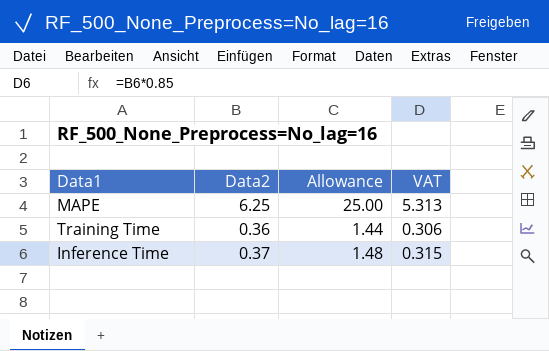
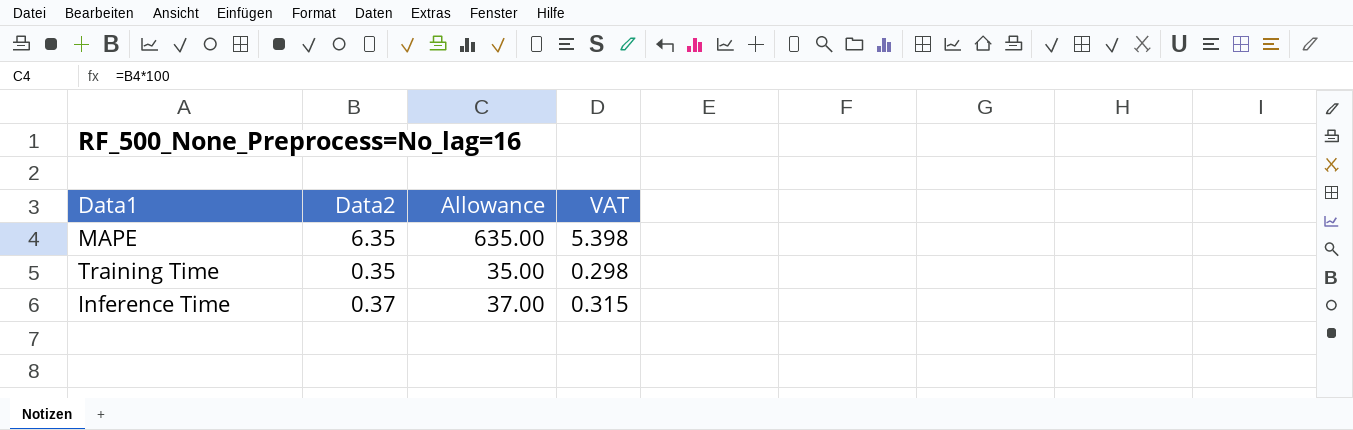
column Allowance | formula: [Data2] * 4 -> [Data2] * 100
MAPE | Data2: 6.25 -> 6.35
MAPE | VAT: 5.313 -> 5.398
Training Time | Data2: 0.36 -> 0.35
Training Time | VAT: 0.306 -> 0.298

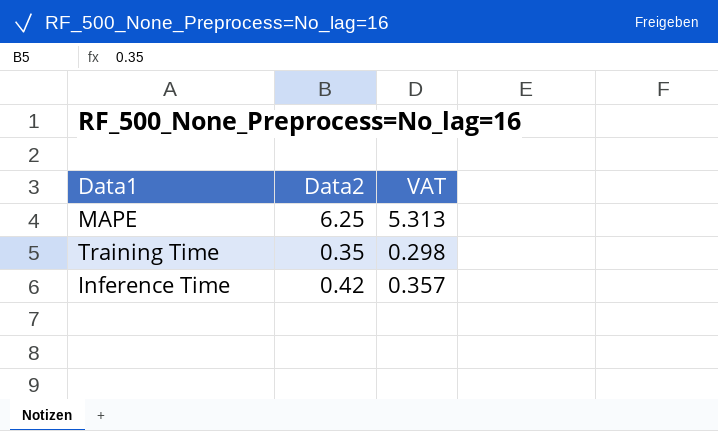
column Allowance | formula: [Data2] * 100 -> none
MAPE | Data2: 6.35 -> 6.25
MAPE | VAT: 5.398 -> 5.313
Inference Time | Data2: 0.37 -> 0.42
Inference Time | VAT: 0.315 -> 0.357

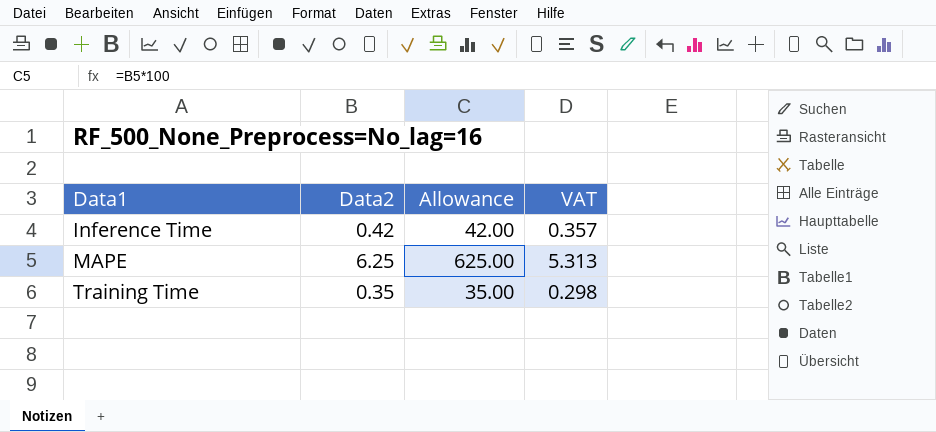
row order: none -> Data1 ascending
column Allowance | formula: none -> [Data2] * 100

